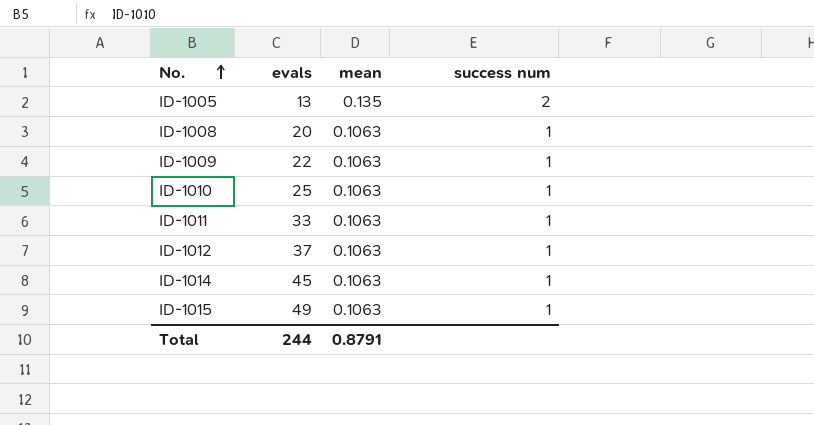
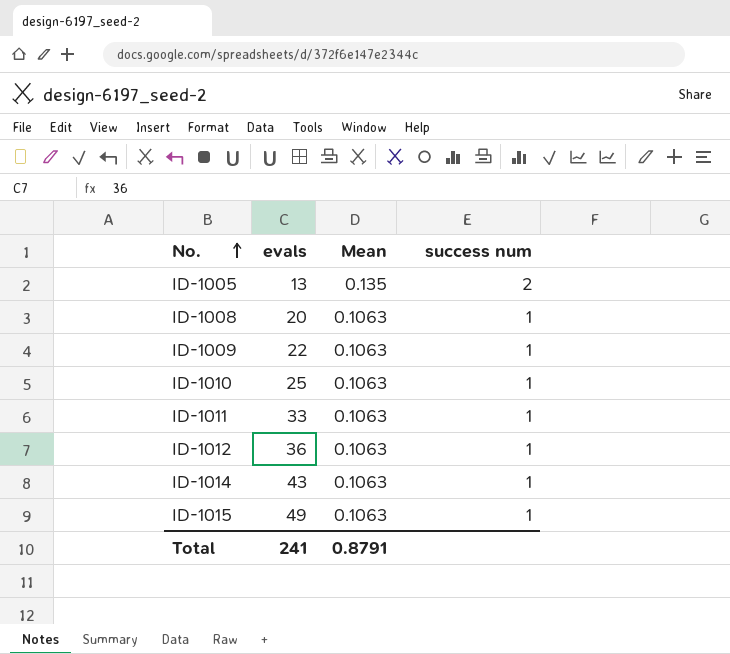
column name: mean -> Mean
ID-1012 | evals: 37 -> 36
ID-1014 | evals: 45 -> 43
Total | evals: 244 -> 241

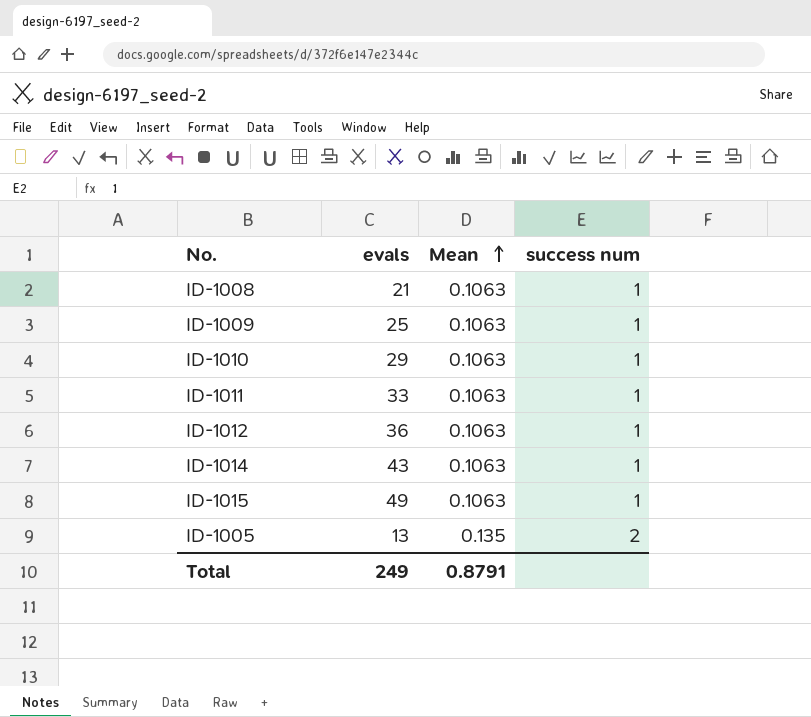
row order: No. ascending -> Mean ascending
ID-1008 | evals: 20 -> 21
ID-1009 | evals: 22 -> 25
ID-1010 | evals: 25 -> 29
Total | evals: 241 -> 249

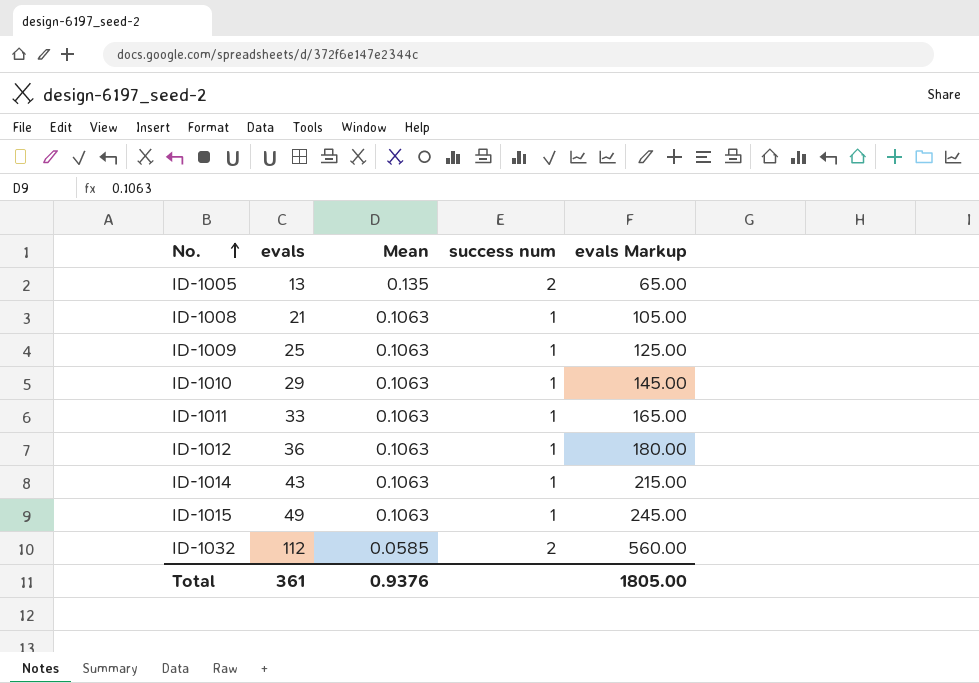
row order: Mean ascending -> No. ascending
column evals Markup | formula: none -> [evals] * 5
row ID-1032: none -> 112 | 0.0585 | 2 | 560.00
Total | evals: 249 -> 361
Total | Mean: 0.8791 -> 0.9376

